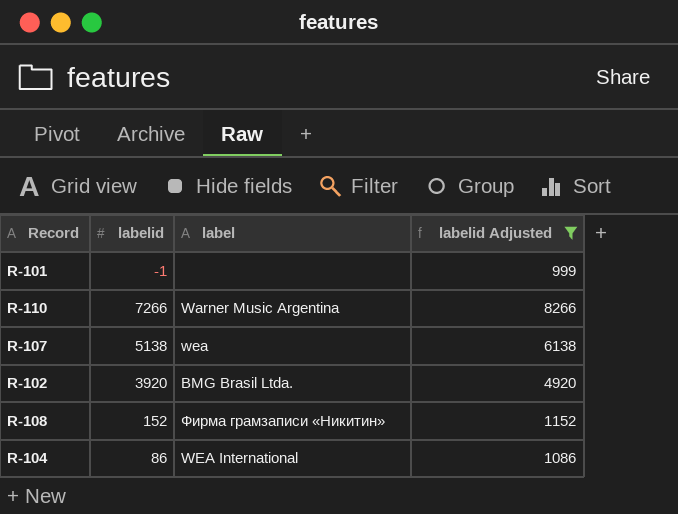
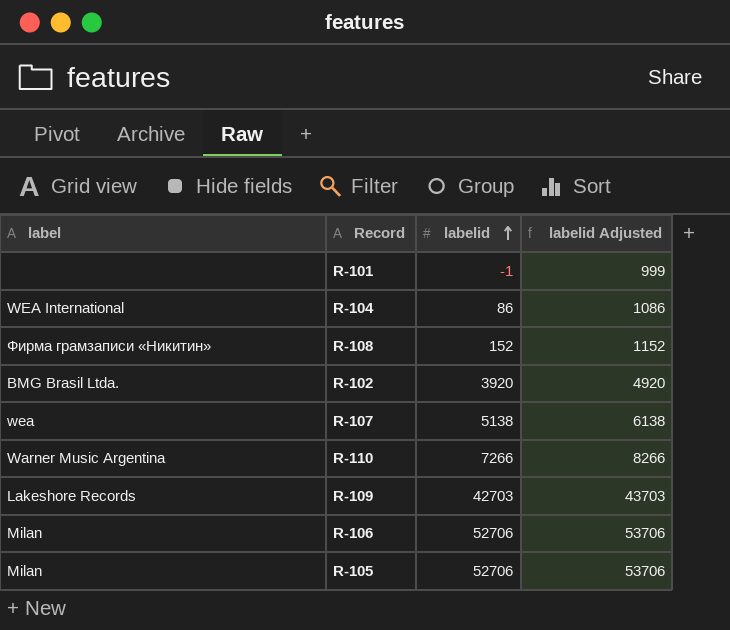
filter: labelid Adjusted <= 8266 -> none
row order: none -> labelid ascending
column label | position: 3 -> 1

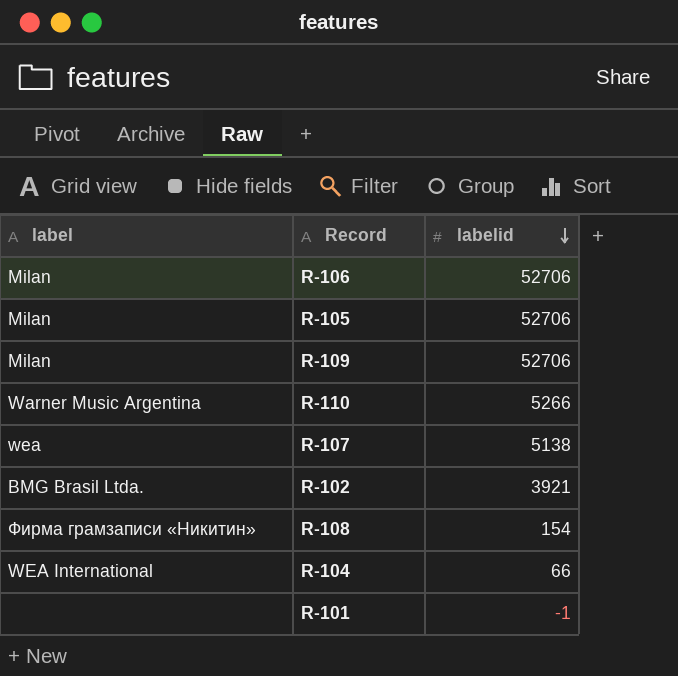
row order: labelid ascending -> labelid descending
column labelid Adjusted | formula: [labelid] + 1000 -> none
R-109 | label: Lakeshore Records -> Milan
R-109 | labelid: 42703 -> 52706
R-110 | labelid: 7266 -> 5266
R-102 | labelid: 3920 -> 3921
R-108 | labelid: 152 -> 154
R-104 | labelid: 86 -> 66

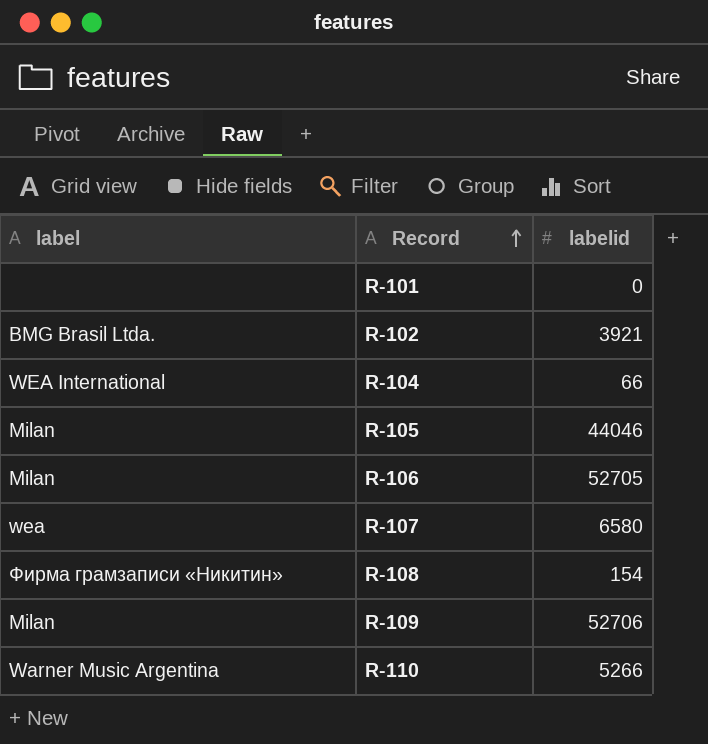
row order: labelid descending -> Record ascending
R-101 | labelid: -1 -> 0
R-105 | labelid: 52706 -> 44046
R-106 | labelid: 52706 -> 52705
R-107 | labelid: 5138 -> 6580

